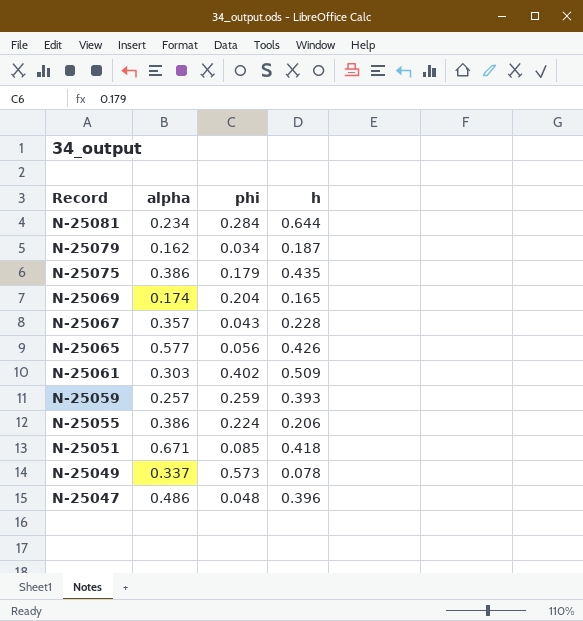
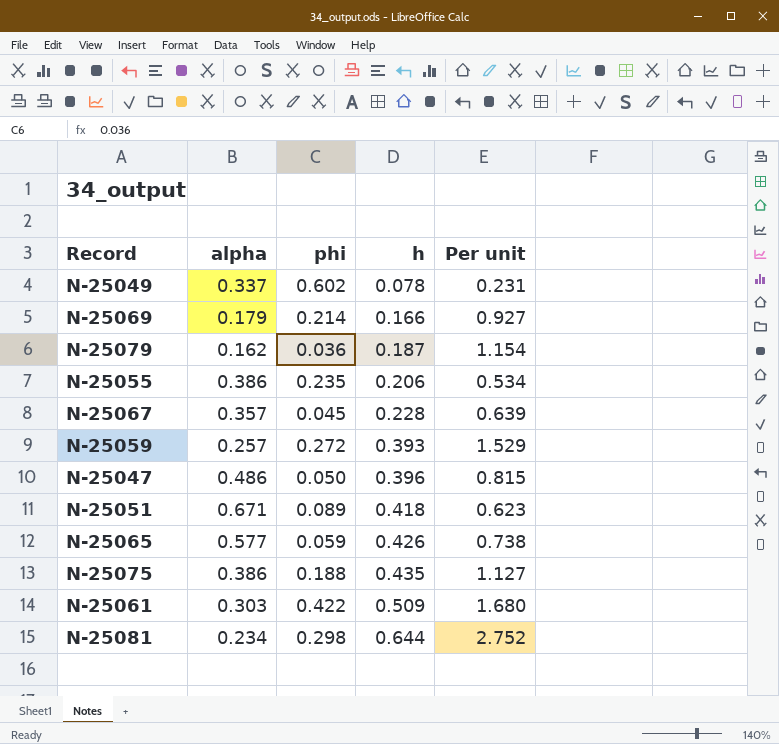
row order: Record descending -> h ascending
column Per unit | formula: none -> [h] / [alpha]
N-25049 | phi: 0.573 -> 0.602
N-25069 | alpha: 0.174 -> 0.179
N-25069 | phi: 0.204 -> 0.214
N-25069 | h: 0.165 -> 0.166
N-25079 | phi: 0.034 -> 0.036
N-25055 | phi: 0.224 -> 0.235
N-25067 | phi: 0.043 -> 0.045
N-25059 | phi: 0.259 -> 0.272
N-25047 | phi: 0.048 -> 0.050
N-25051 | phi: 0.085 -> 0.089
N-25065 | phi: 0.056 -> 0.059
N-25075 | phi: 0.179 -> 0.188
N-25061 | phi: 0.402 -> 0.422
N-25081 | phi: 0.284 -> 0.298

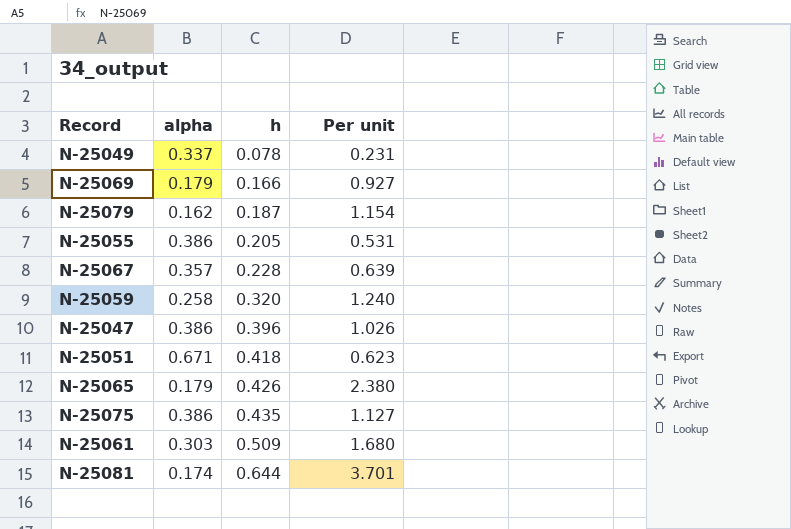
column phi | position: 3 -> none
N-25055 | h: 0.206 -> 0.205
N-25055 | Per unit: 0.534 -> 0.531
N-25059 | alpha: 0.257 -> 0.258
N-25059 | h: 0.393 -> 0.320
N-25059 | Per unit: 1.529 -> 1.240
N-25047 | alpha: 0.486 -> 0.386
N-25047 | Per unit: 0.815 -> 1.026
N-25065 | alpha: 0.577 -> 0.179
N-25065 | Per unit: 0.738 -> 2.380
N-25081 | alpha: 0.234 -> 0.174
N-25081 | Per unit: 2.752 -> 3.701

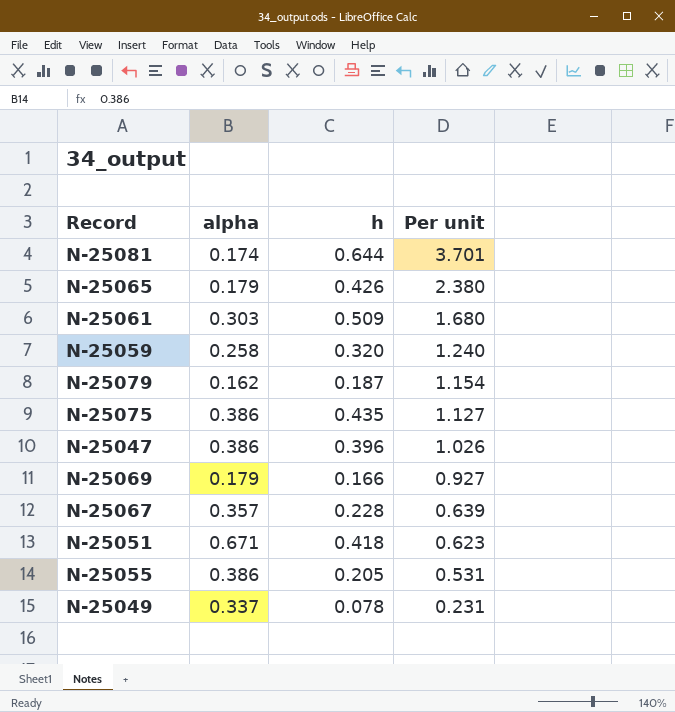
row order: h ascending -> Per unit descending

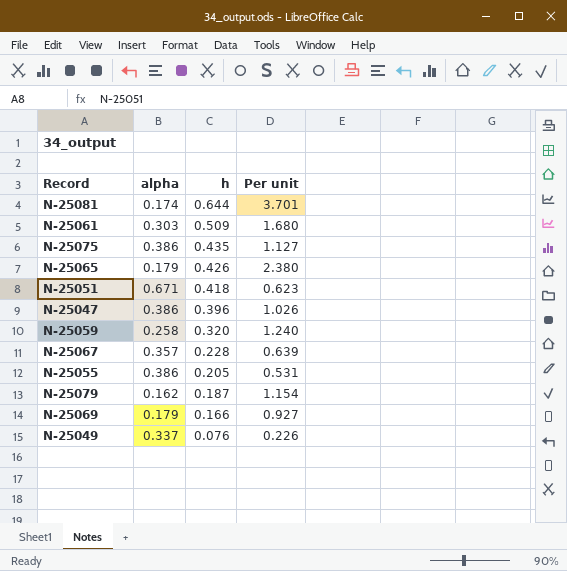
row order: Per unit descending -> h descending
N-25049 | h: 0.078 -> 0.076
N-25049 | Per unit: 0.231 -> 0.226

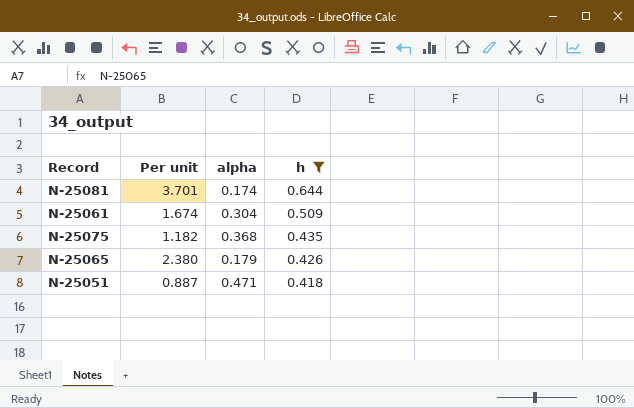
filter: none -> h >= 0.418
column Per unit | position: 4 -> 2
N-25061 | Per unit: 1.680 -> 1.674
N-25061 | alpha: 0.303 -> 0.304
N-25075 | Per unit: 1.127 -> 1.182
N-25075 | alpha: 0.386 -> 0.368
N-25051 | Per unit: 0.623 -> 0.887
N-25051 | alpha: 0.671 -> 0.471

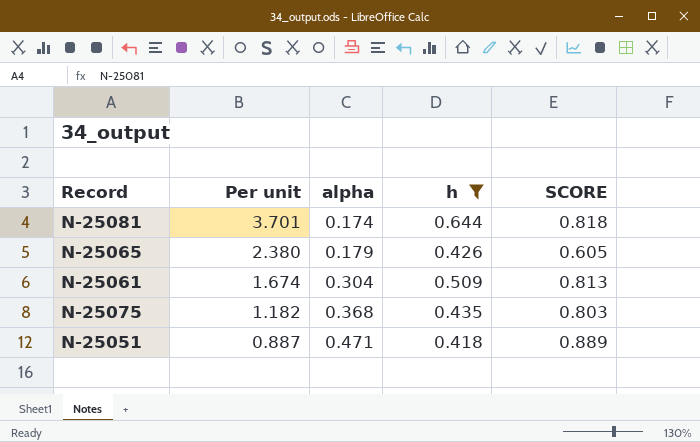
row order: h descending -> Per unit descending
column SCORE | formula: none -> [alpha] + [h]

